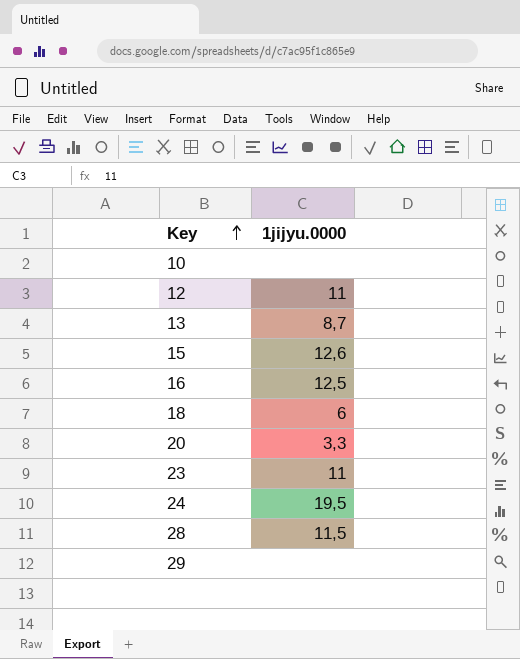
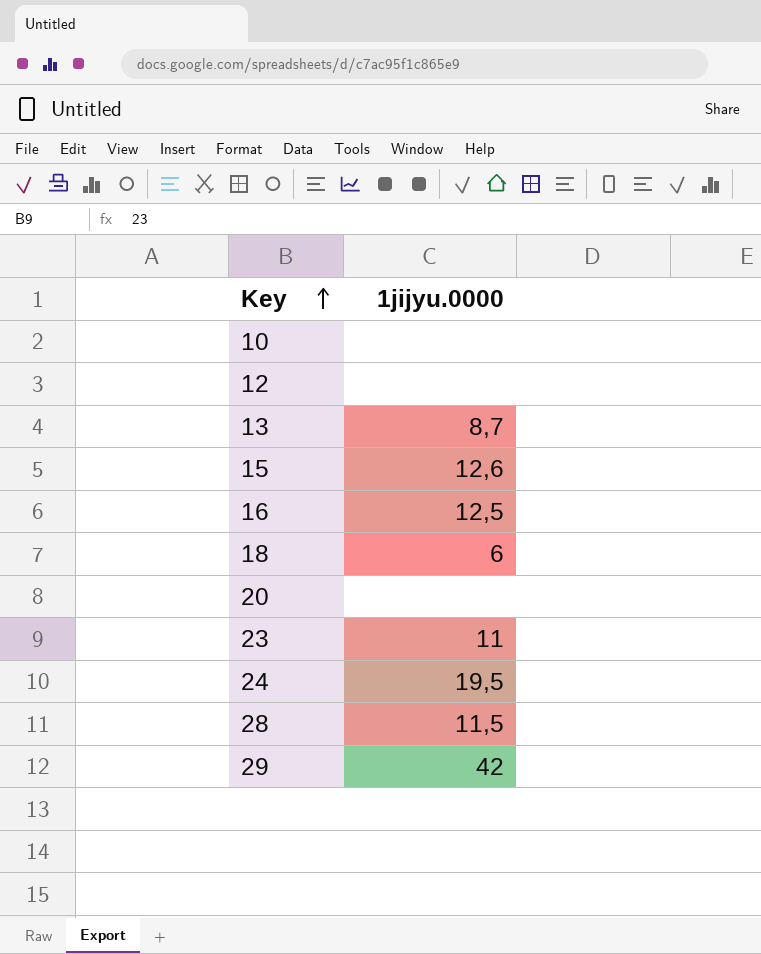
12 | 1jijyu.0000: 11 -> none
20 | 1jijyu.0000: 3,3 -> none
29 | 1jijyu.0000: none -> 42

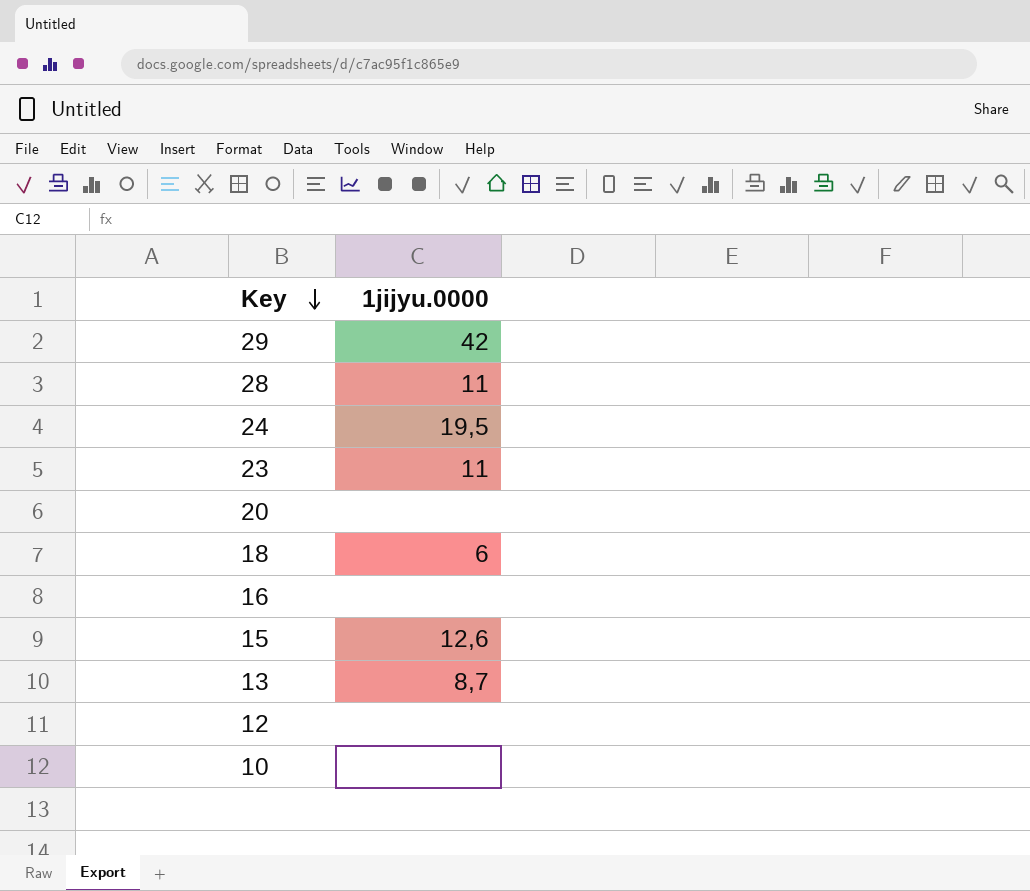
row order: Key ascending -> Key descending
28 | 1jijyu.0000: 11,5 -> 11
16 | 1jijyu.0000: 12,5 -> none

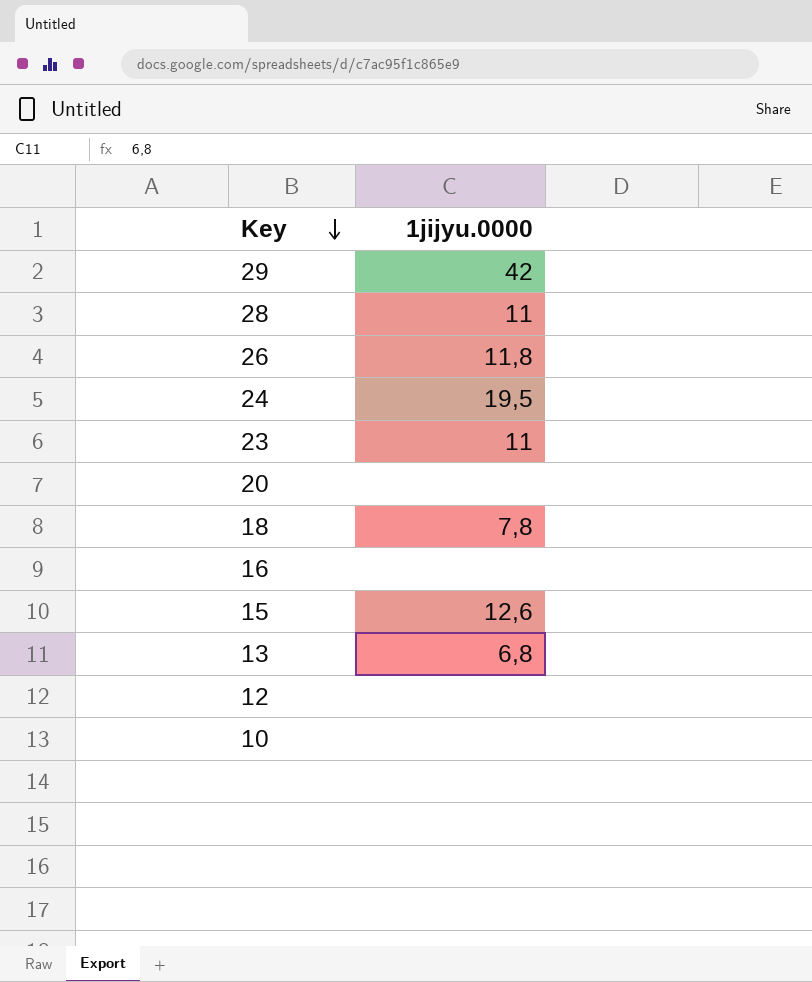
row 26: none -> 11,8
18 | 1jijyu.0000: 6 -> 7,8
13 | 1jijyu.0000: 8,7 -> 6,8

